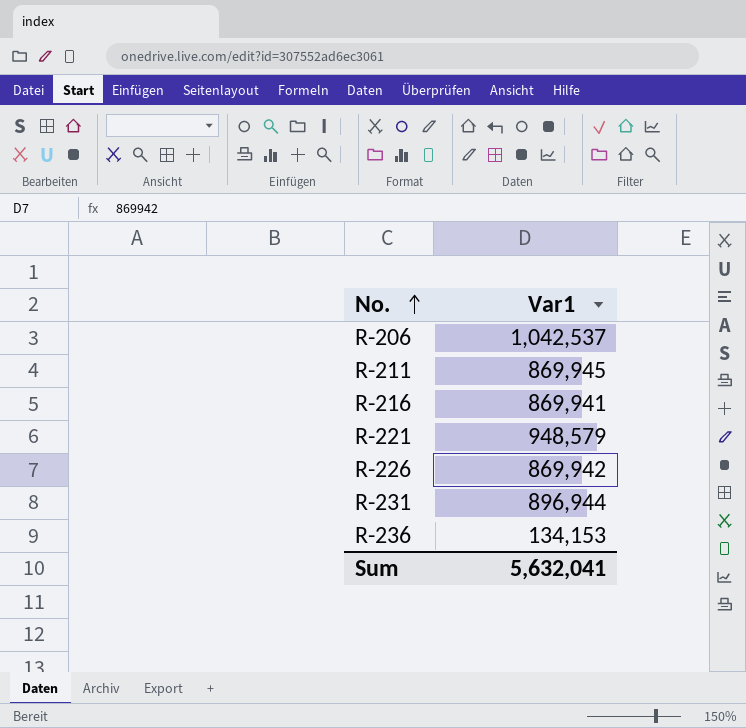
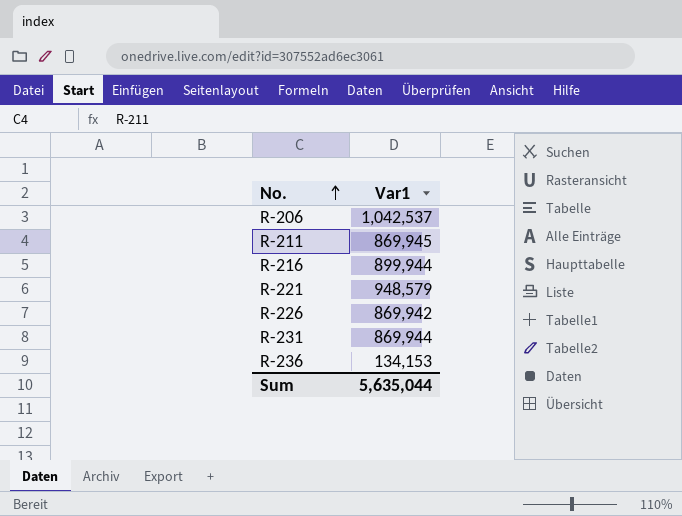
R-216 | Var1: 869,941 -> 899,944
R-231 | Var1: 896,944 -> 869,944
Sum | Var1: 5,632,041 -> 5,635,044

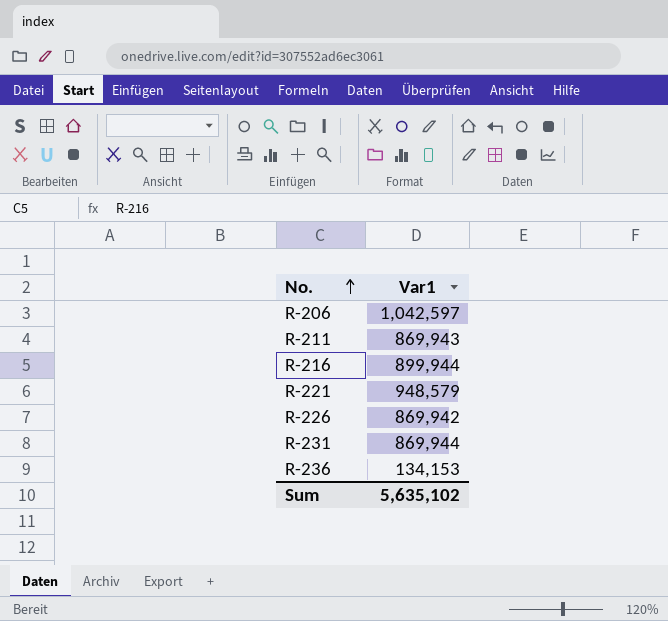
R-206 | Var1: 1,042,537 -> 1,042,597
R-211 | Var1: 869,945 -> 869,943
Sum | Var1: 5,635,044 -> 5,635,102

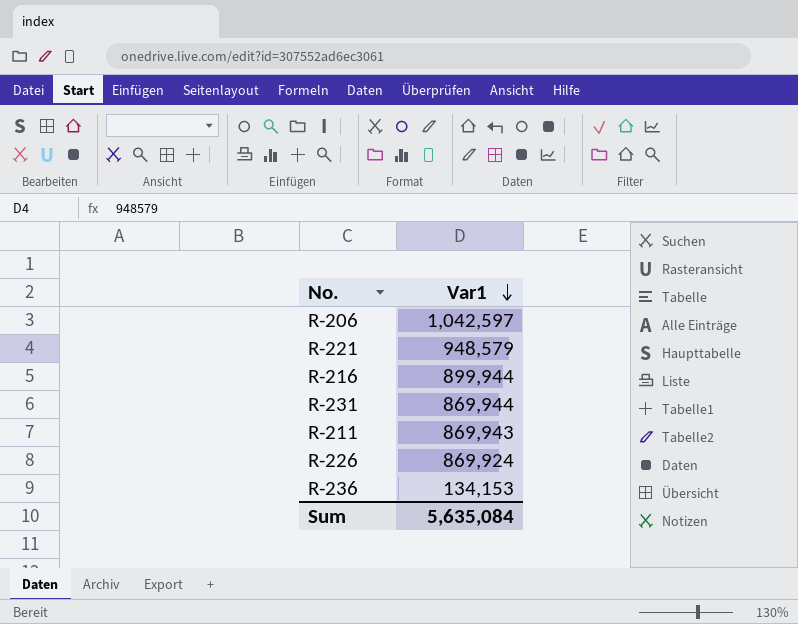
row order: No. ascending -> Var1 descending
R-226 | Var1: 869,942 -> 869,924
Sum | Var1: 5,635,102 -> 5,635,084

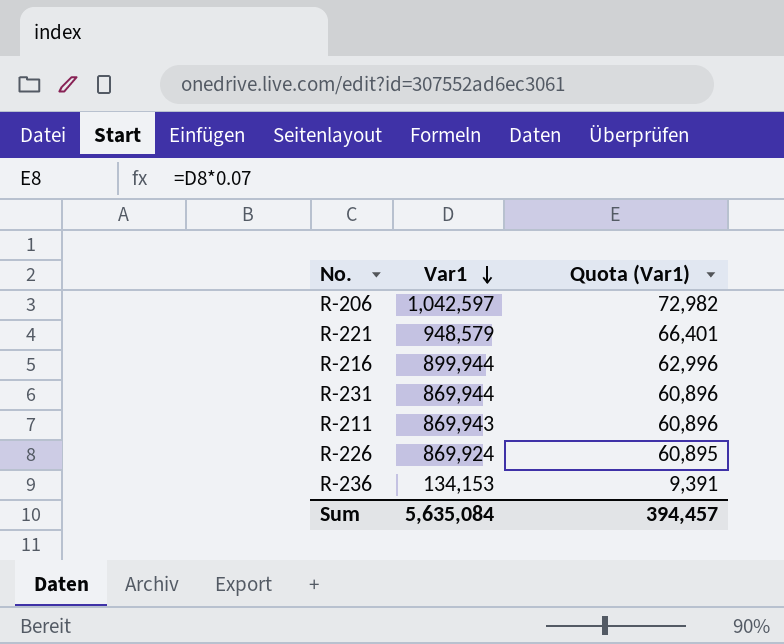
column Quota (Var1) | formula: none -> [Var1] * 0.07

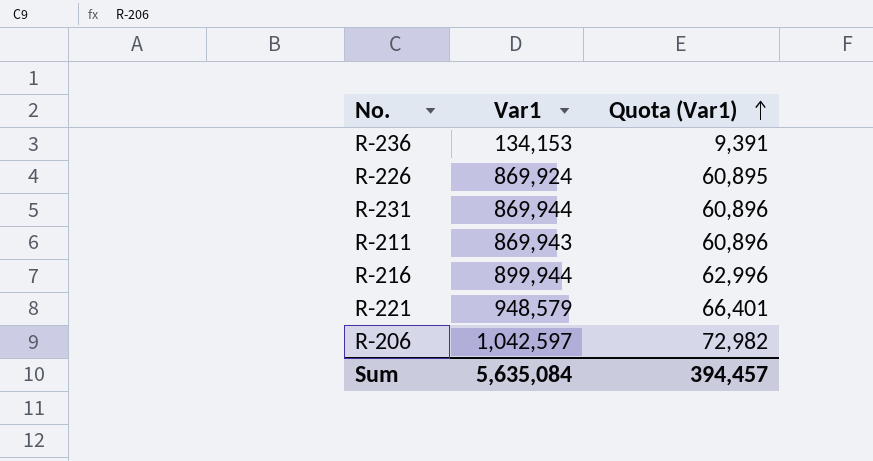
row order: Var1 descending -> Quota (Var1) ascending

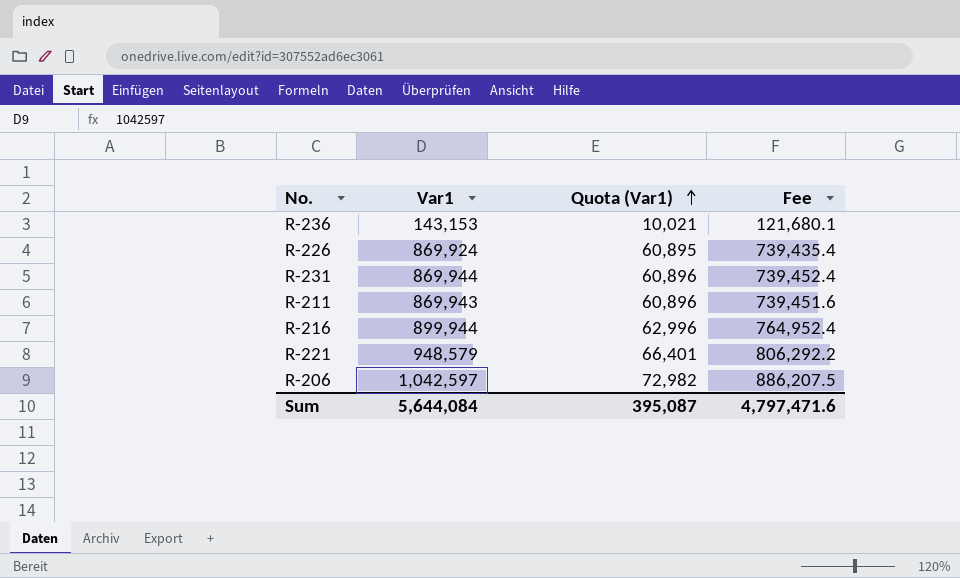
column Fee | formula: none -> [Var1] * 0.85
R-236 | Var1: 134,153 -> 143,153
R-236 | Quota (Var1): 9,391 -> 10,021
Sum | Var1: 5,635,084 -> 5,644,084
Sum | Quota (Var1): 394,457 -> 395,087

